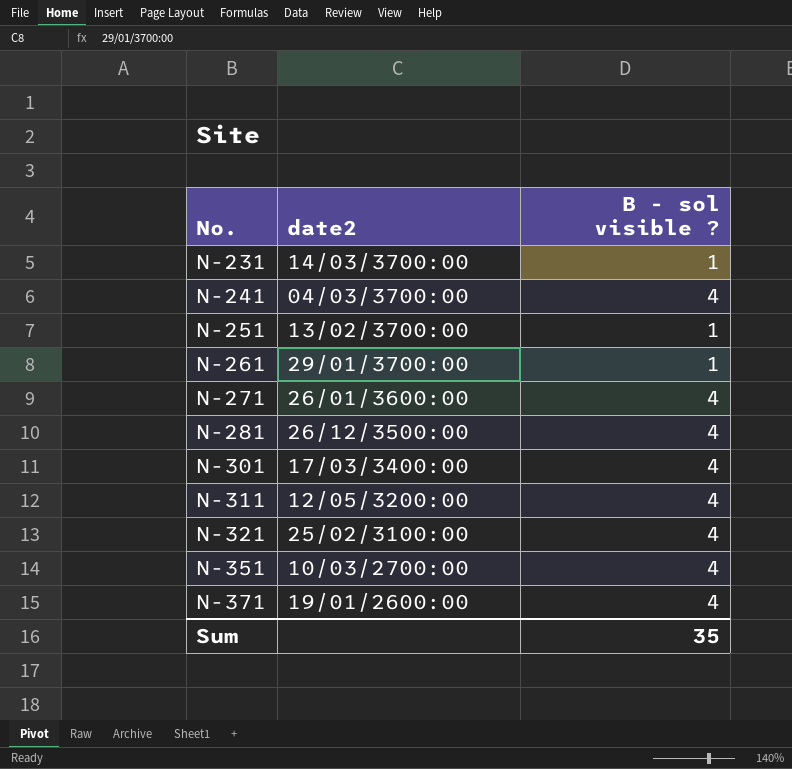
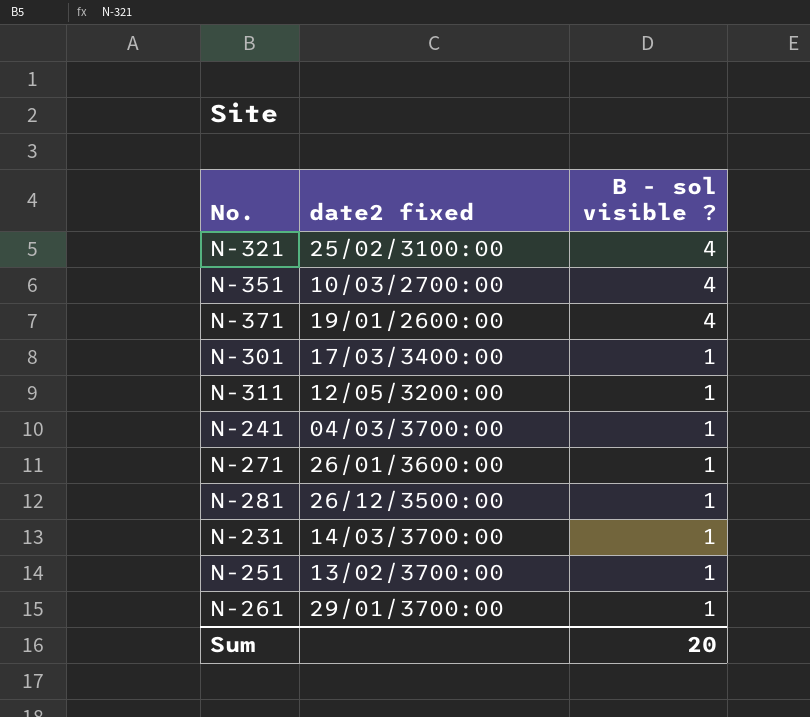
row order: No. ascending -> B - sol visible ? descending
column name: date2 -> date2 fixed
N-301 | B - sol visible ?: 4 -> 1
N-311 | B - sol visible ?: 4 -> 1
N-241 | B - sol visible ?: 4 -> 1
N-271 | B - sol visible ?: 4 -> 1
N-281 | B - sol visible ?: 4 -> 1
Sum | B - sol visible ?: 35 -> 20

